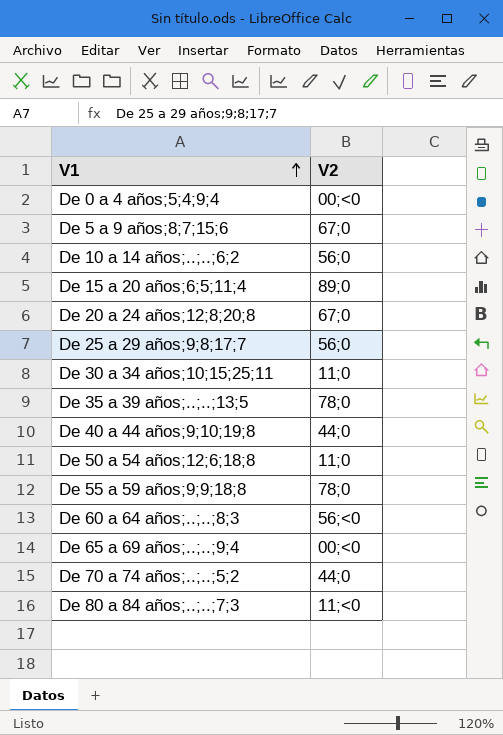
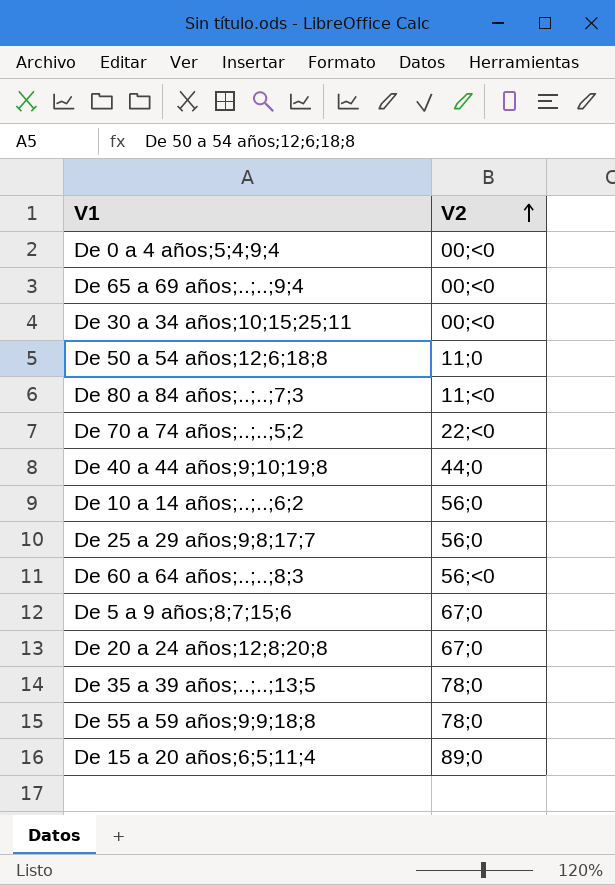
row order: V1 ascending -> V2 ascending
De 30 a 34 años;10;15;25;11 | V2: 11;0 -> 00;<0
De 70 a 74 años;..;..;5;2 | V2: 44;0 -> 22;<0

